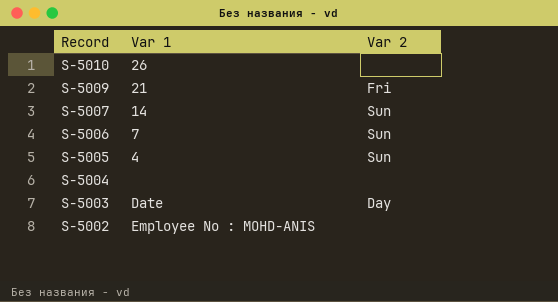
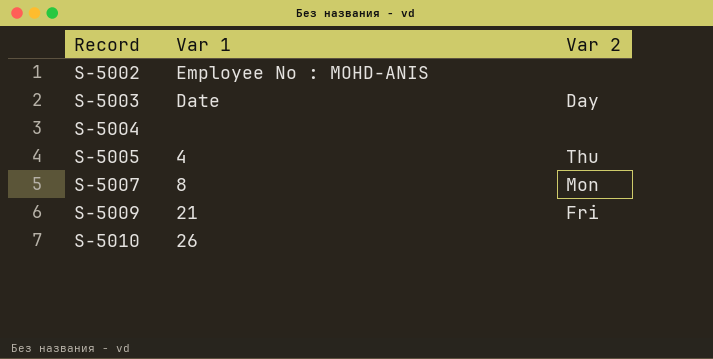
row order: Record descending -> Record ascending
row S-5006: 7 | Sun -> none
S-5005 | Var 2: Sun -> Thu
S-5007 | Var 1: 14 -> 8
S-5007 | Var 2: Sun -> Mon

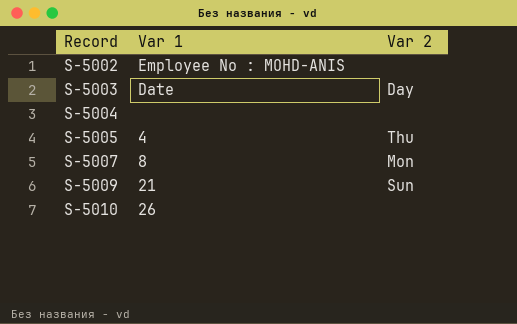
S-5009 | Var 2: Fri -> Sun

